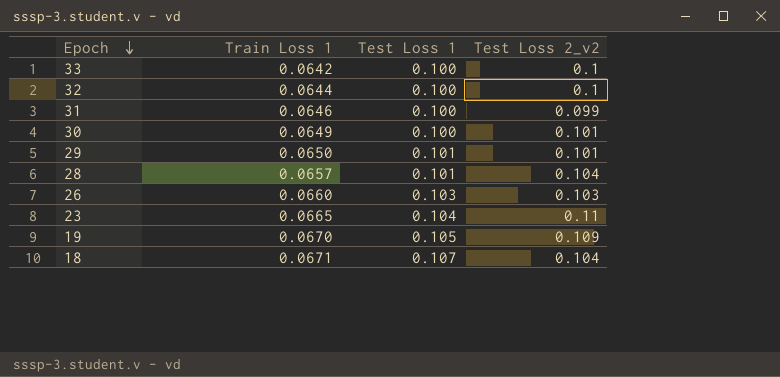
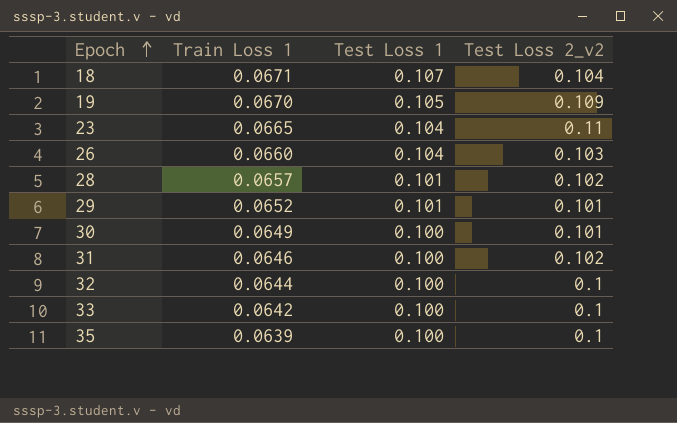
row order: Epoch descending -> Epoch ascending
26 | Test Loss 1: 0.103 -> 0.104
28 | Test Loss 2_v2: 0.104 -> 0.102
29 | Train Loss 1: 0.0650 -> 0.0652
31 | Test Loss 2_v2: 0.099 -> 0.102
row 35: none -> 0.0639 | 0.100 | 0.1

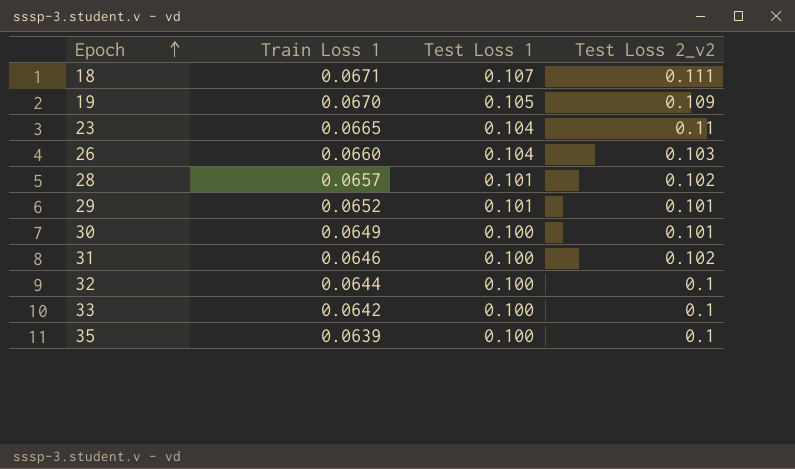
18 | Test Loss 2_v2: 0.104 -> 0.111

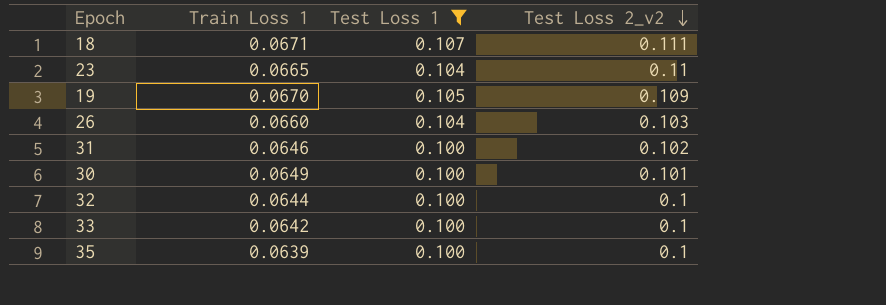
filter: none -> Test Loss 1 != 0.101
row order: Epoch ascending -> Test Loss 2_v2 descending

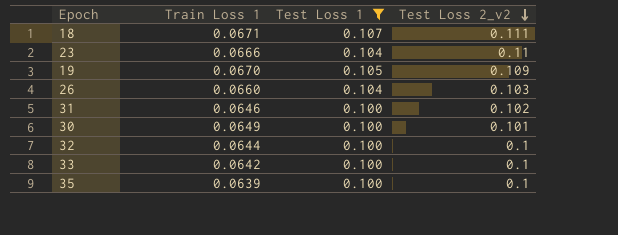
23 | Train Loss 1: 0.0665 -> 0.0666

